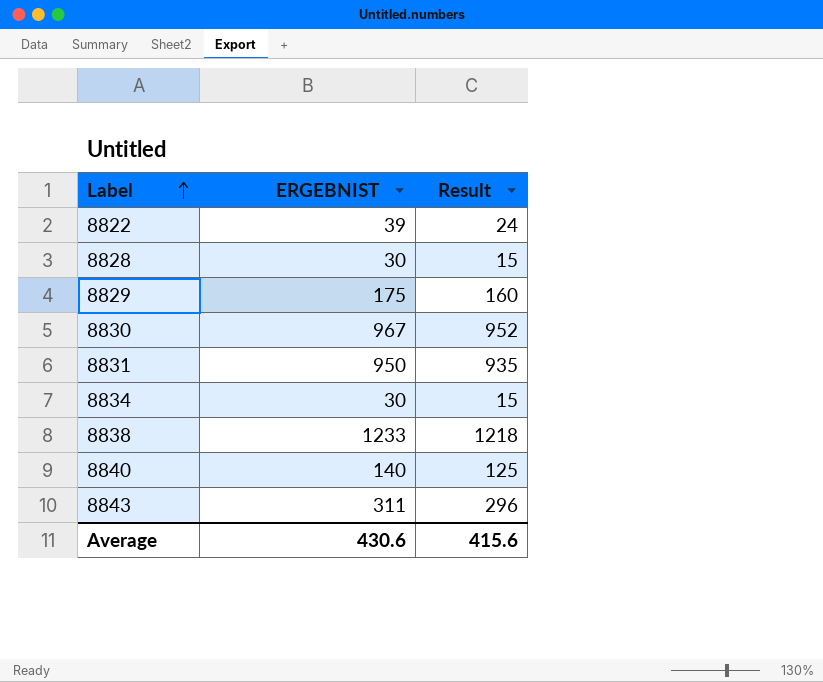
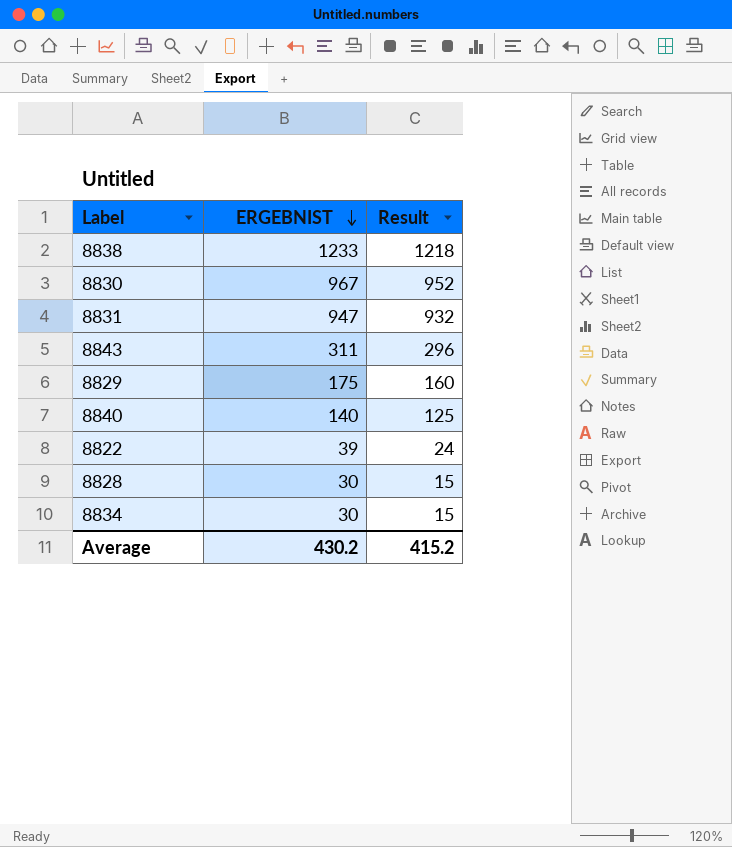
row order: Label ascending -> ERGEBNIST descending
8831 | ERGEBNIST: 950 -> 947
8831 | Result: 935 -> 932
Average | ERGEBNIST: 430.6 -> 430.2
Average | Result: 415.6 -> 415.2

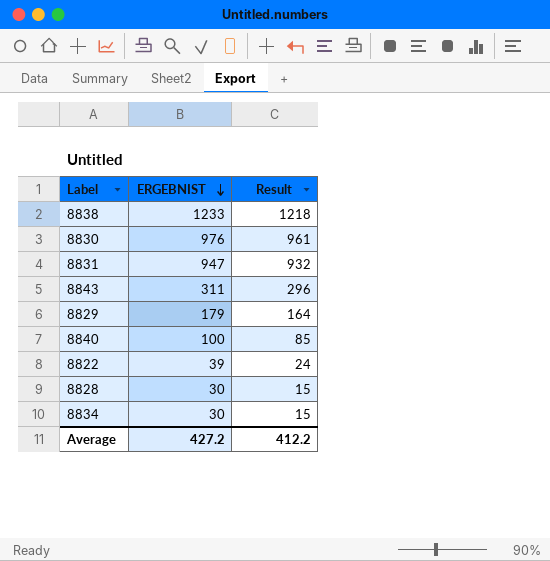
8830 | ERGEBNIST: 967 -> 976
8830 | Result: 952 -> 961
8829 | ERGEBNIST: 175 -> 179
8829 | Result: 160 -> 164
8840 | ERGEBNIST: 140 -> 100
8840 | Result: 125 -> 85
Average | ERGEBNIST: 430.2 -> 427.2
Average | Result: 415.2 -> 412.2

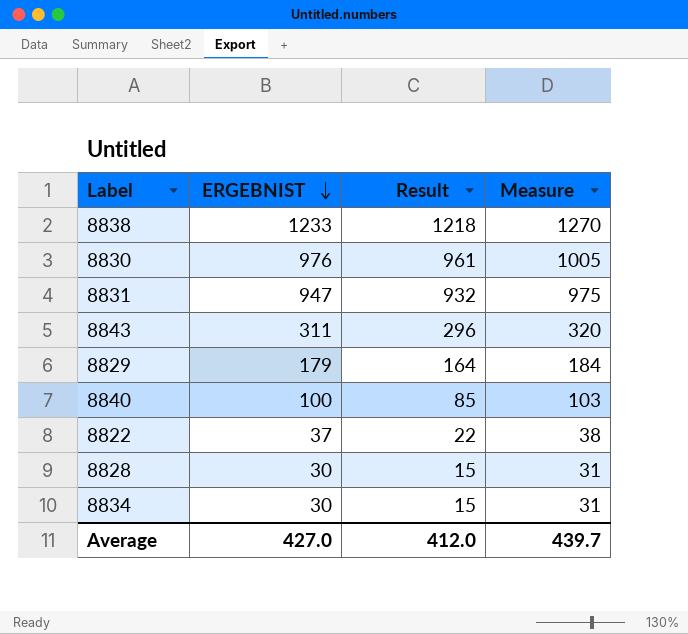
column Measure | formula: none -> [ERGEBNIST] * 1.03
8822 | ERGEBNIST: 39 -> 37
8822 | Result: 24 -> 22
Average | ERGEBNIST: 427.2 -> 427.0
Average | Result: 412.2 -> 412.0

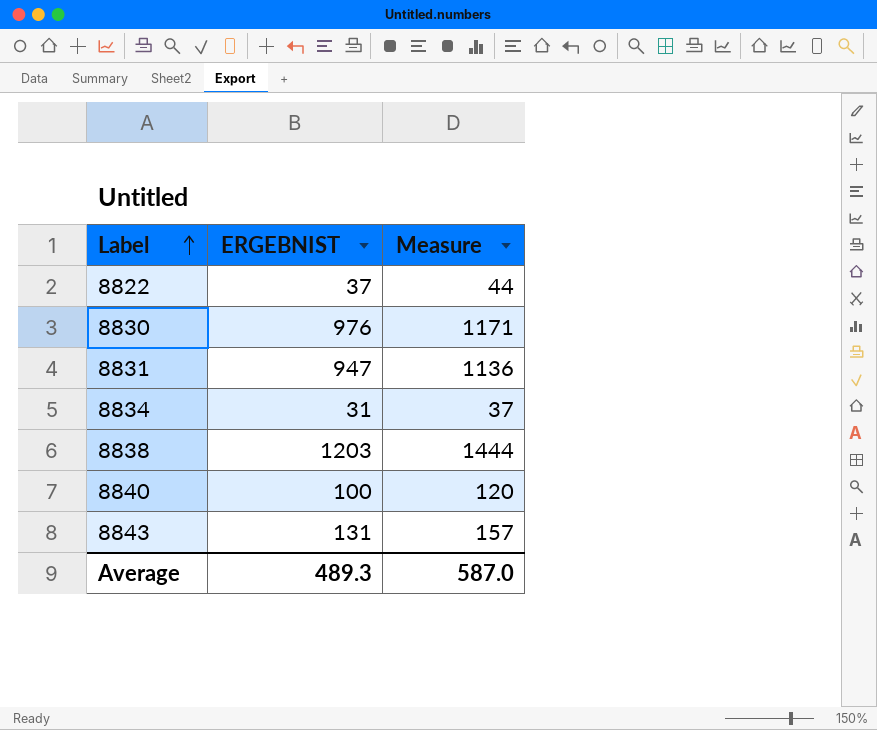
row order: ERGEBNIST descending -> Label ascending
column Result | formula: [ERGEBNIST] - 15 -> none
column Measure | formula: [ERGEBNIST] * 1.03 -> [ERGEBNIST] * 1.2
row 8829: 179 | 164 | 184 -> none
row 8828: 30 | 15 | 31 -> none
8834 | ERGEBNIST: 30 -> 31
8838 | ERGEBNIST: 1233 -> 1203
8843 | ERGEBNIST: 311 -> 131
Average | ERGEBNIST: 427.0 -> 489.3
Average | Measure: 439.7 -> 587.0

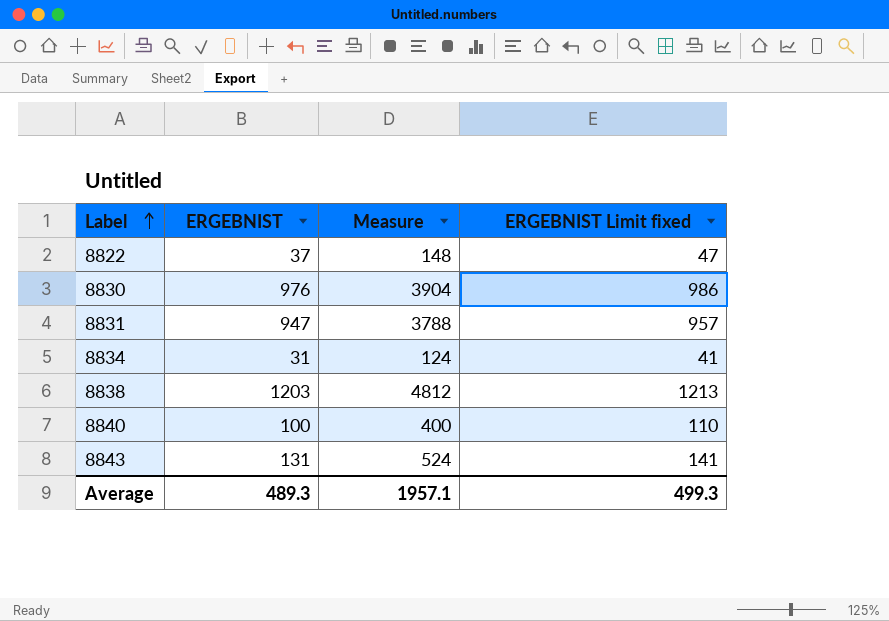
column Measure | formula: [ERGEBNIST] * 1.2 -> [ERGEBNIST] * 4
column ERGEBNIST Limit fixed | formula: none -> [ERGEBNIST] + 10
Average | Measure: 587.0 -> 1957.1

